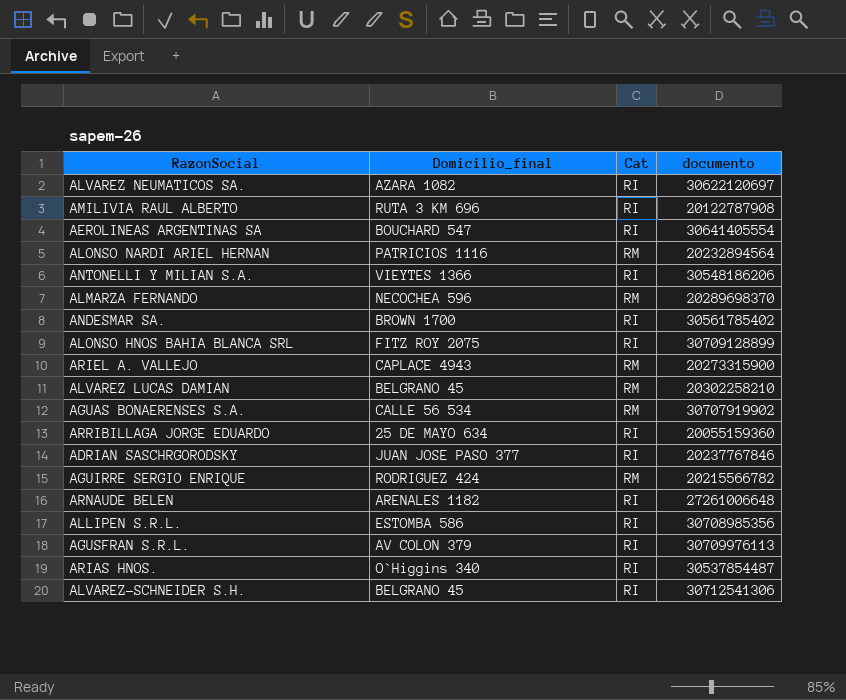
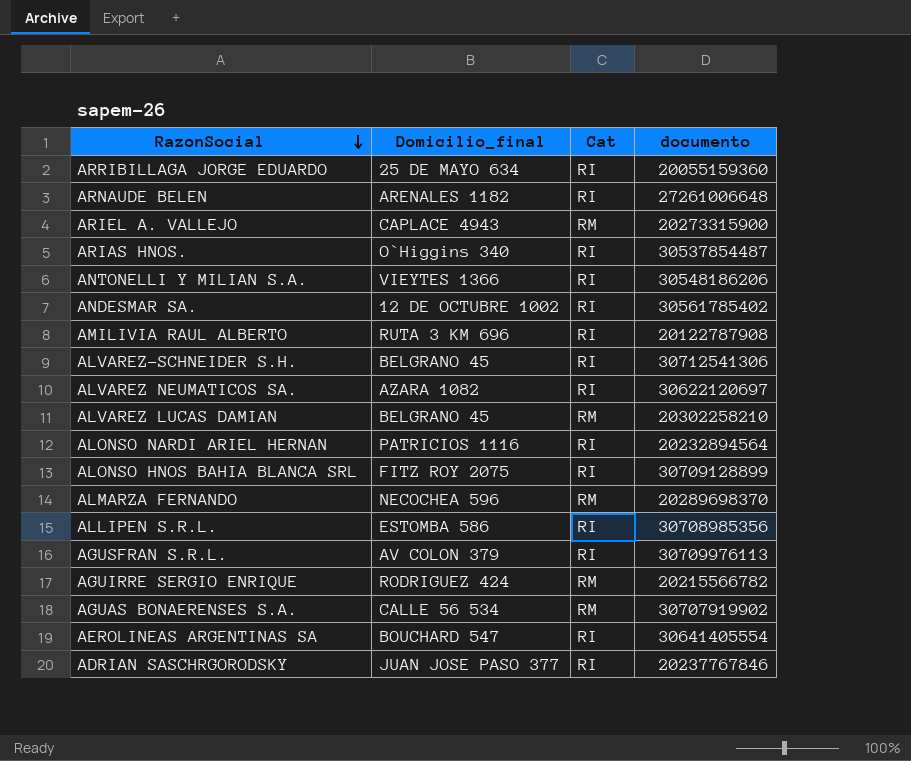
row order: none -> RazonSocial descending
ANDESMAR SA. | Domicilio_final: BROWN 1700 -> 12 DE OCTUBRE 1002
ALONSO NARDI ARIEL HERNAN | Cat: RM -> RI

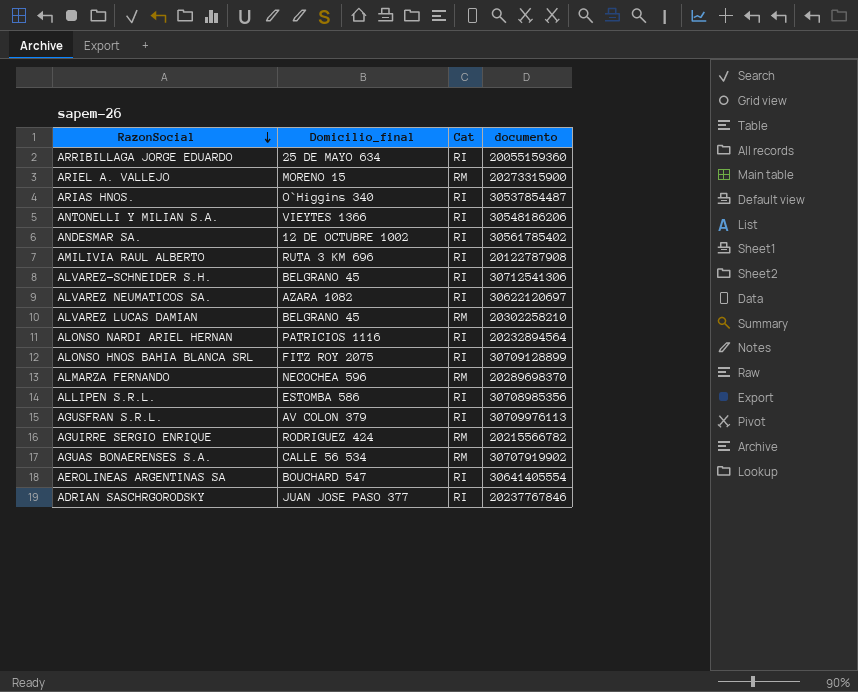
row ARNAUDE BELEN: ARENALES 1182 | RI | 27261006648 -> none
ARIEL A. VALLEJO | Domicilio_final: CAPLACE 4943 -> MORENO 15

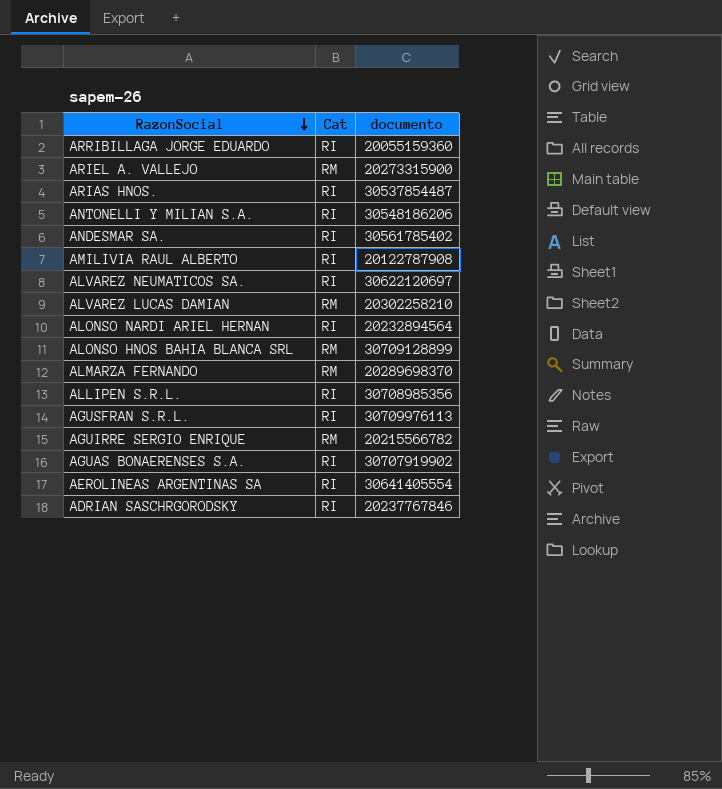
column Domicilio_final | position: 2 -> none
row ALVAREZ-SCHNEIDER S.H.: BELGRANO 45 | RI | 30712541306 -> none
ALONSO HNOS BAHIA BLANCA SRL | Cat: RI -> RM
AGUAS BONAERENSES S.A. | Cat: RM -> RI

